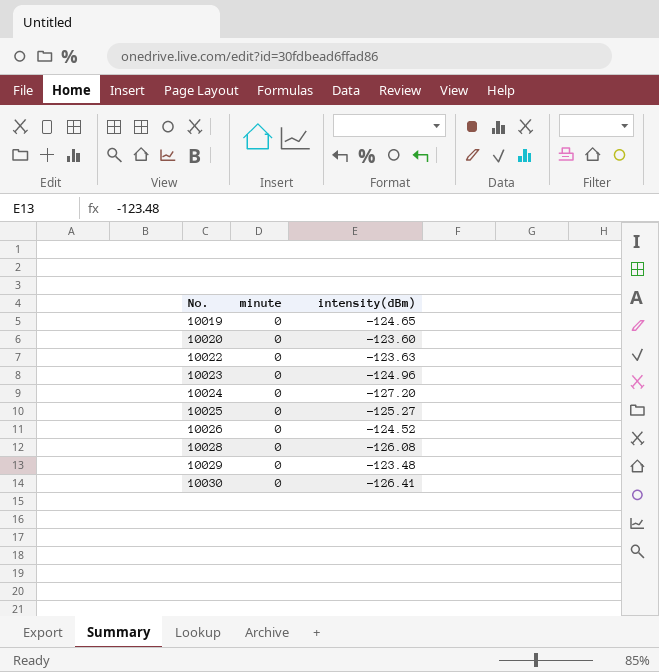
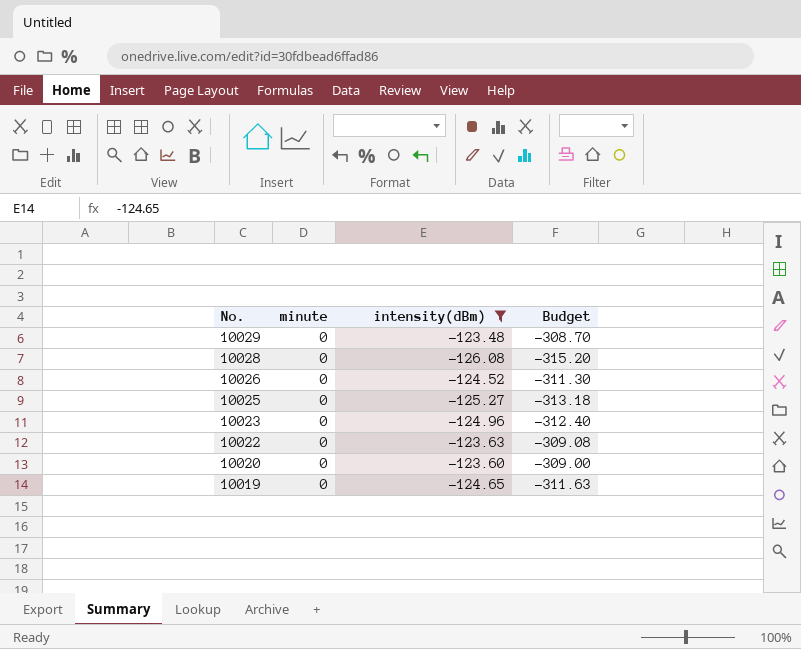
filter: none -> intensity(dBm) >= -126.08
row order: No. ascending -> No. descending
column Budget | formula: none -> [intensity(dBm)] * 2.5

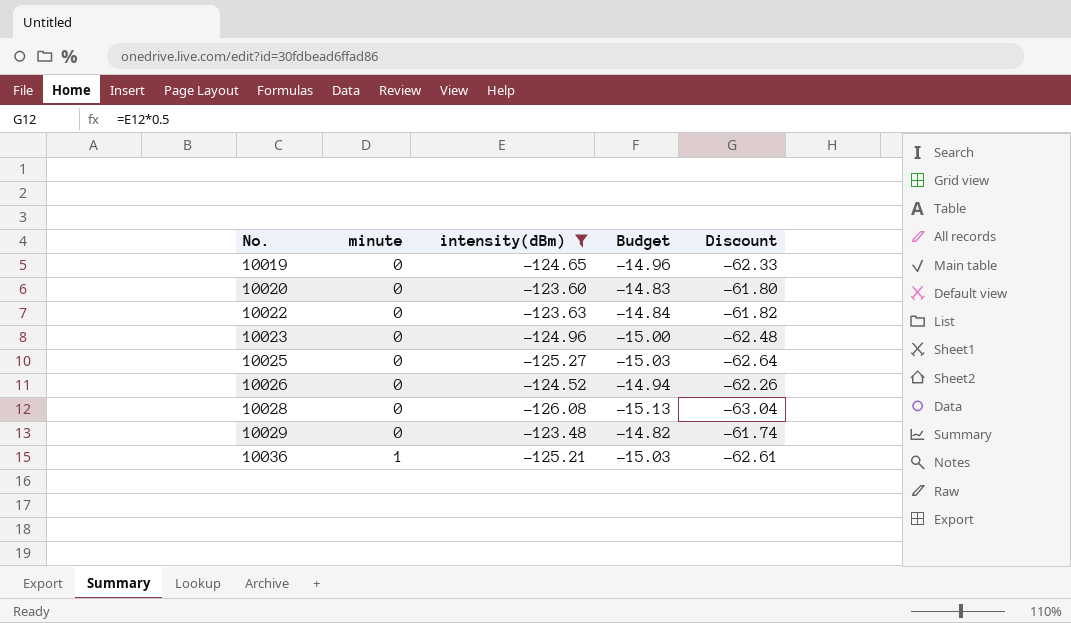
row order: No. descending -> No. ascending
column Budget | formula: [intensity(dBm)] * 2.5 -> [intensity(dBm)] * 0.12
column Discount | formula: none -> [intensity(dBm)] * 0.5
row 10036: none -> 1 | -125.21 | -15.03 | -62.61

